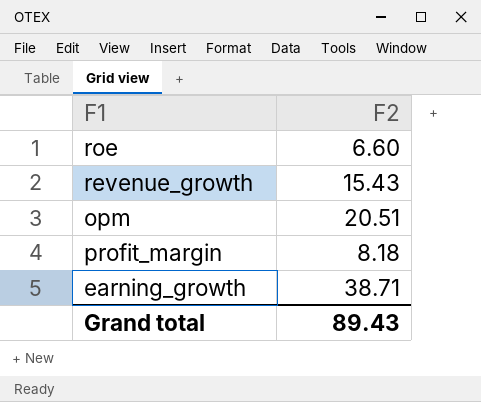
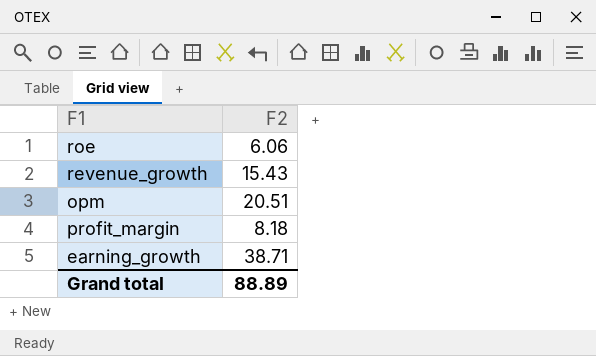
roe | F2: 6.60 -> 6.06
Grand total | F2: 89.43 -> 88.89

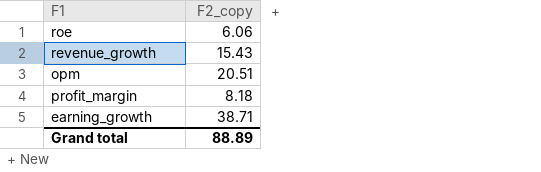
column name: F2 -> F2_copy

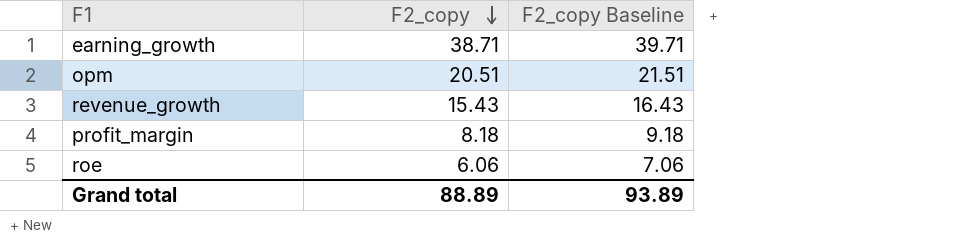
row order: none -> F2_copy descending
column F2_copy Baseline | formula: none -> [F2_copy] + 1

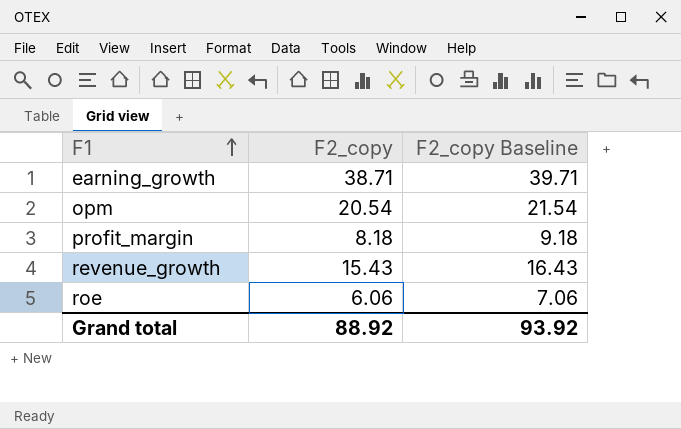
row order: F2_copy descending -> F1 ascending
opm | F2_copy: 20.51 -> 20.54
opm | F2_copy Baseline: 21.51 -> 21.54
Grand total | F2_copy: 88.89 -> 88.92
Grand total | F2_copy Baseline: 93.89 -> 93.92

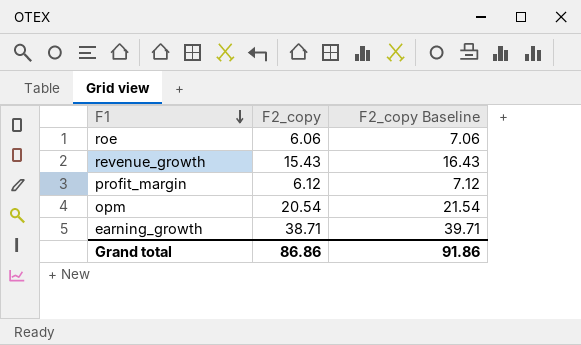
row order: F1 ascending -> F1 descending
profit_margin | F2_copy: 8.18 -> 6.12
profit_margin | F2_copy Baseline: 9.18 -> 7.12
Grand total | F2_copy: 88.92 -> 86.86
Grand total | F2_copy Baseline: 93.92 -> 91.86

